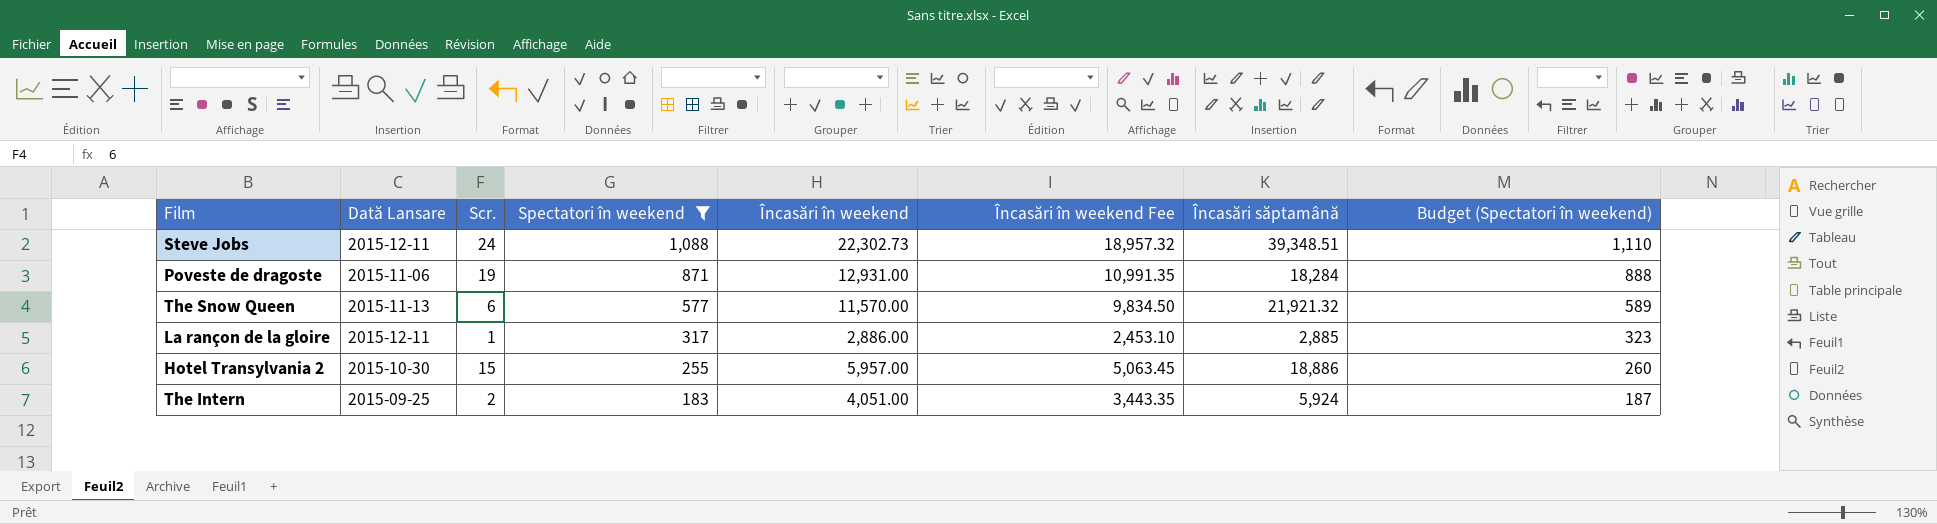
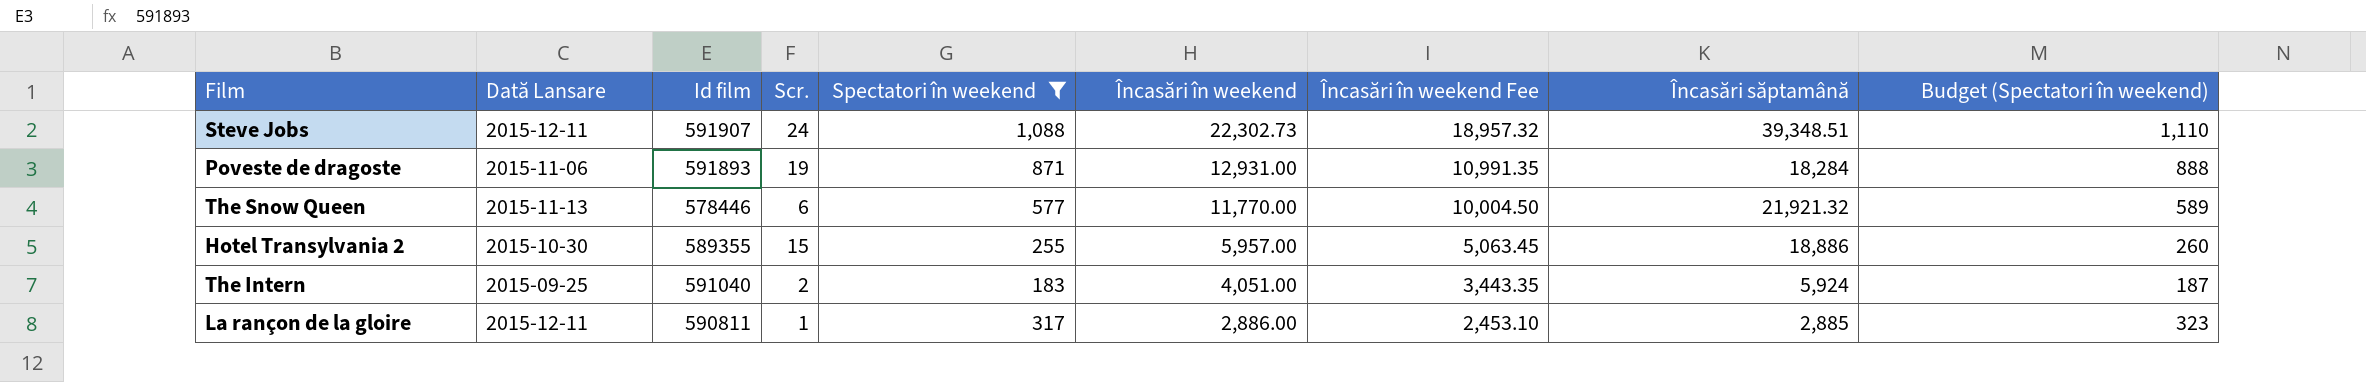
row order: Spectatori în weekend descending -> Încasări în weekend descending
column Id film | position: none -> 3
The Snow Queen | Încasări în weekend: 11,570.00 -> 11,770.00
The Snow Queen | Încasări în weekend Fee: 9,834.50 -> 10,004.50

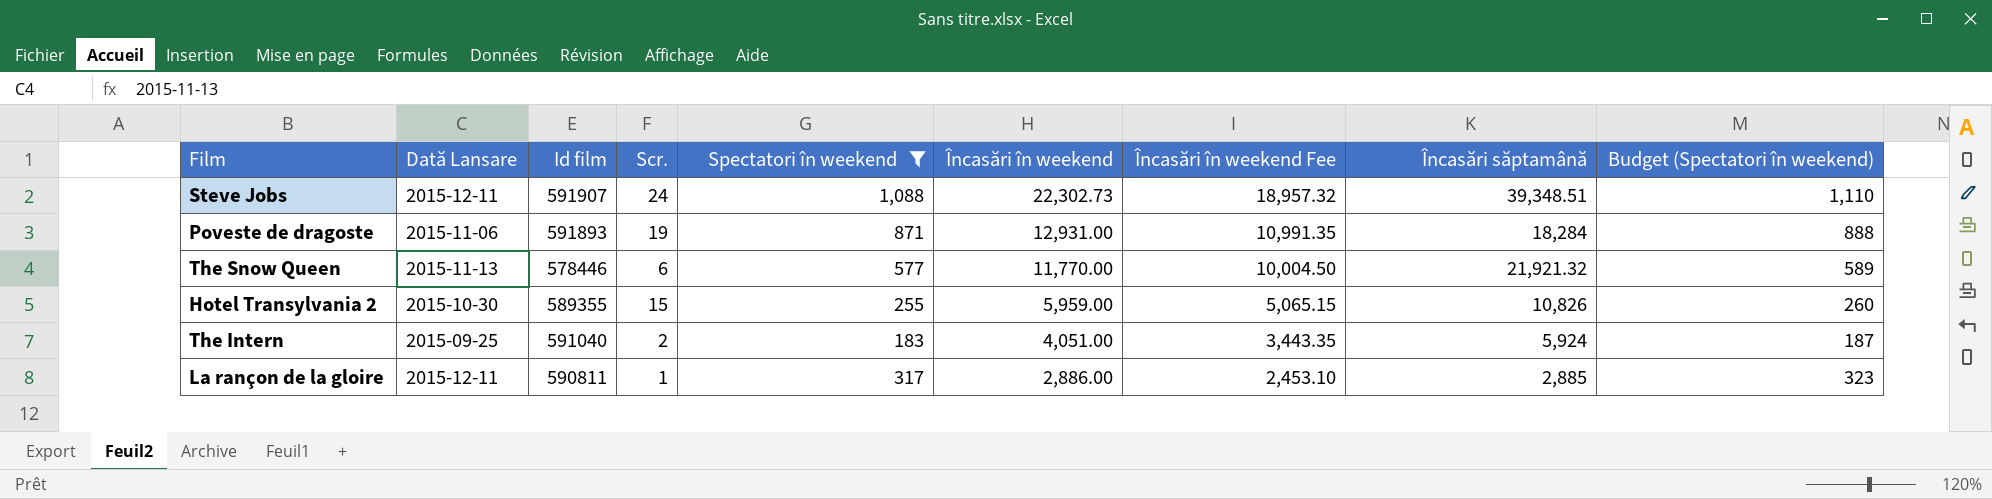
Hotel Transylvania 2 | Încasări în weekend: 5,957.00 -> 5,959.00
Hotel Transylvania 2 | Încasări în weekend Fee: 5,063.45 -> 5,065.15
Hotel Transylvania 2 | Încasări săptamână: 18,886 -> 10,826

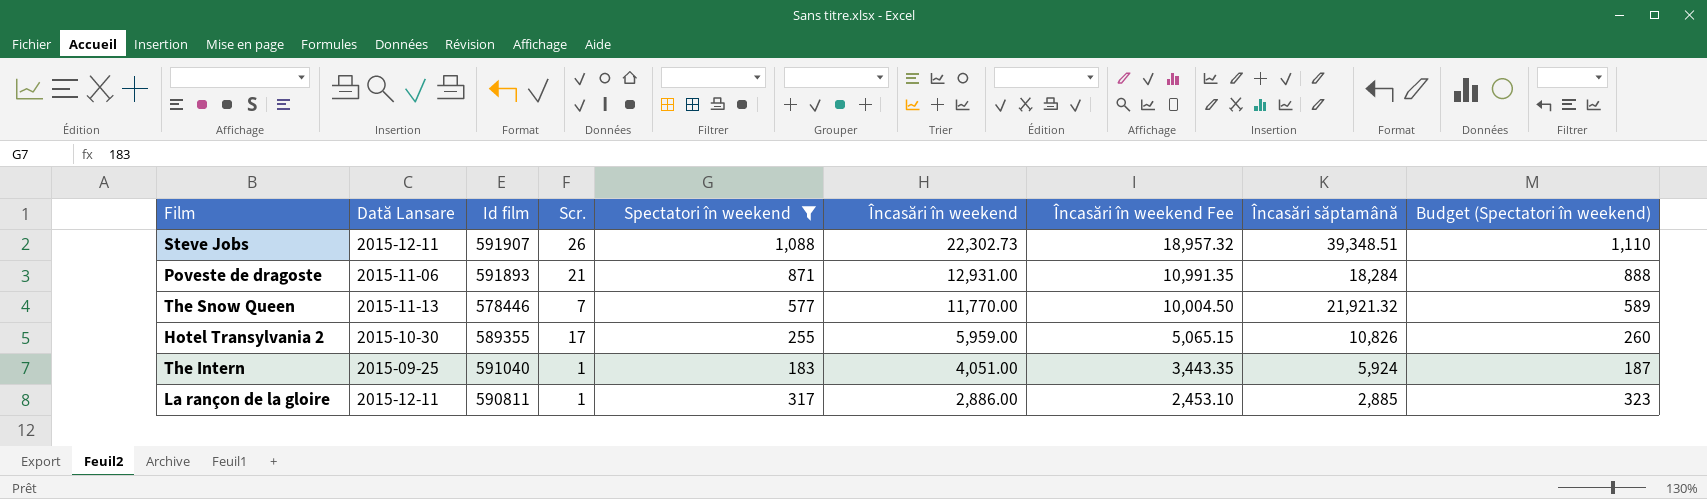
Steve Jobs | Scr.: 24 -> 26
Poveste de dragoste | Scr.: 19 -> 21
The Snow Queen | Scr.: 6 -> 7
Hotel Transylvania 2 | Scr.: 15 -> 17
The Intern | Scr.: 2 -> 1

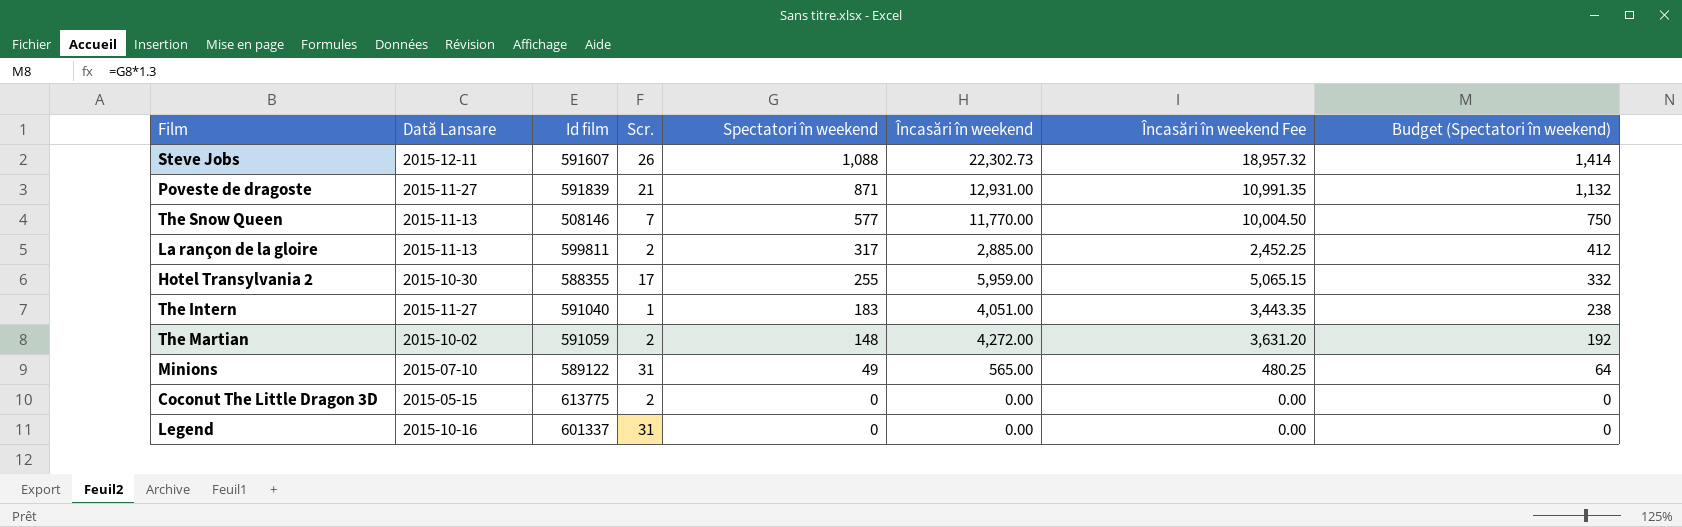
filter: Spectatori în weekend >= 183 -> none
row order: Încasări în weekend descending -> Spectatori în weekend descending
column Încasări săptamână | position: 8 -> none
column Budget (Spectatori în weekend) | formula: [Spectatori în weekend] * 1.02 -> [Spectatori în weekend] * 1.3
Steve Jobs | Id film: 591907 -> 591607
Poveste de dragoste | Dată Lansare: 2015-11-06 -> 2015-11-27
Poveste de dragoste | Id film: 591893 -> 591839
The Snow Queen | Id film: 578446 -> 508146
La rançon de la gloire | Dată Lansare: 2015-12-11 -> 2015-11-13
La rançon de la gloire | Id film: 590811 -> 599811
La rançon de la gloire | Scr.: 1 -> 2
La rançon de la gloire | Încasări în weekend: 2,886.00 -> 2,885.00
La rançon de la gloire | Încasări în weekend Fee: 2,453.10 -> 2,452.25
Hotel Transylvania 2 | Id film: 589355 -> 588355
The Intern | Dată Lansare: 2015-09-25 -> 2015-11-27

